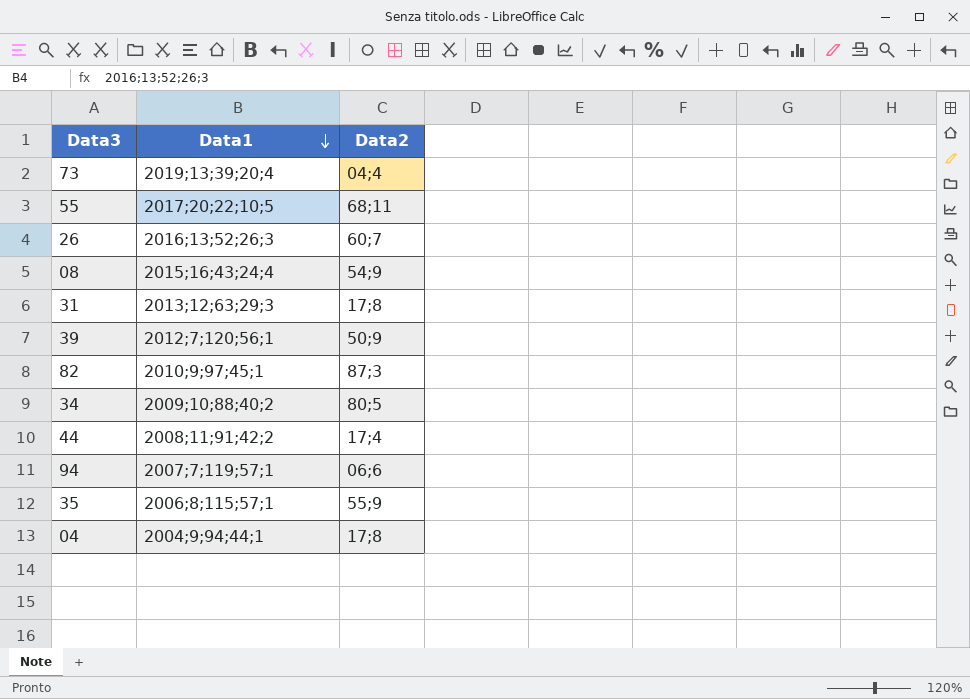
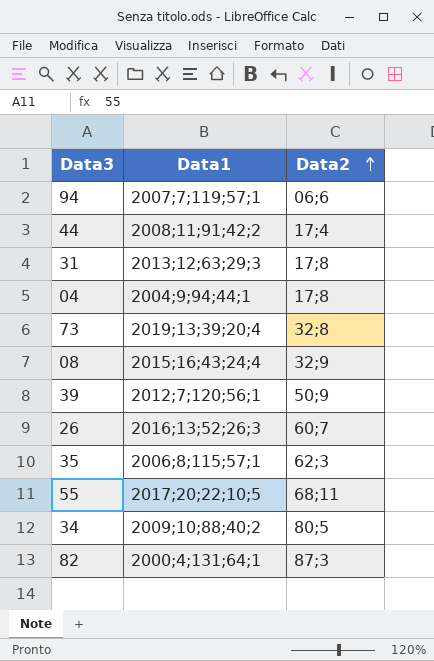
row order: Data1 descending -> Data2 ascending
73 | Data2: 04;4 -> 32;8
08 | Data2: 54;9 -> 32;9
35 | Data2: 55;9 -> 62;3
82 | Data1: 2010;9;97;45;1 -> 2000;4;131;64;1

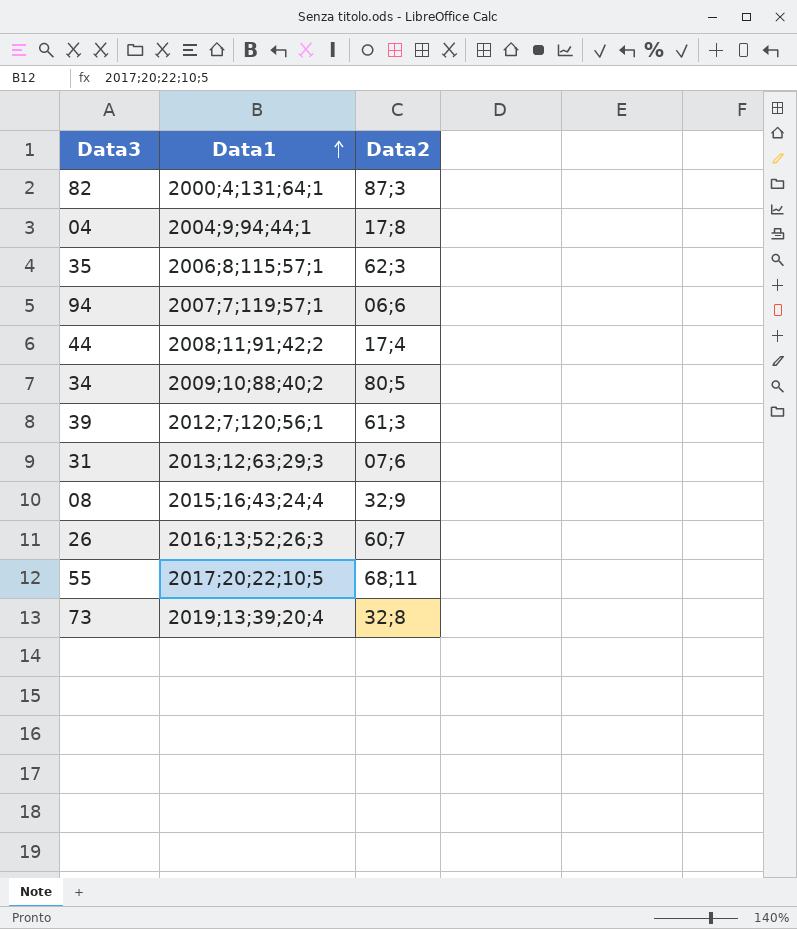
row order: Data2 ascending -> Data1 ascending
39 | Data2: 50;9 -> 61;3
31 | Data2: 17;8 -> 07;6

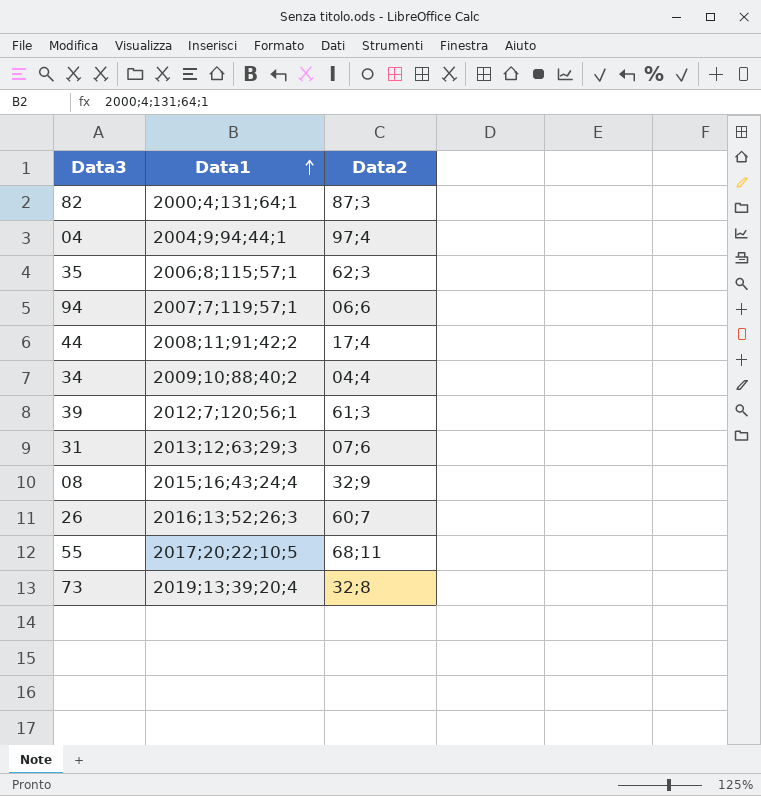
04 | Data2: 17;8 -> 97;4
34 | Data2: 80;5 -> 04;4

